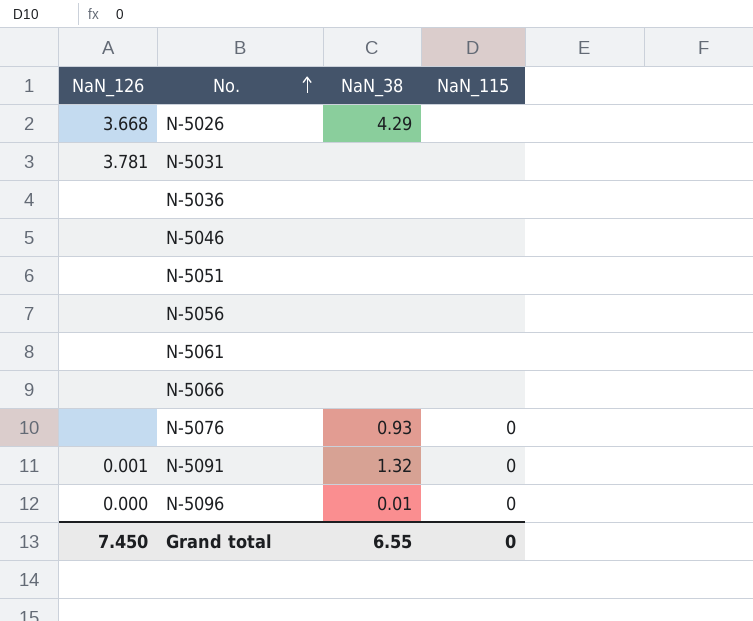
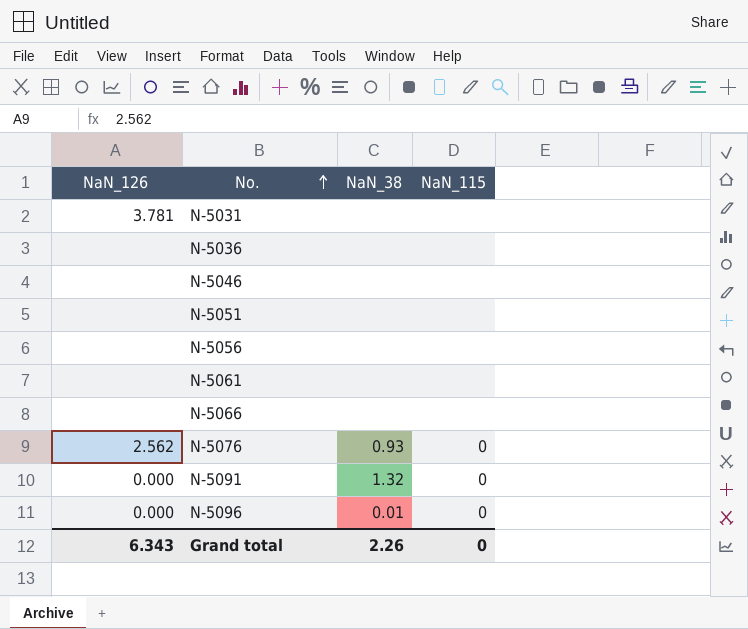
row N-5026: 3.668 | 4.29 | none -> none
N-5076 | NaN_126: none -> 2.562
N-5091 | NaN_126: 0.001 -> 0.000
Grand total | NaN_126: 7.450 -> 6.343
Grand total | NaN_38: 6.55 -> 2.26

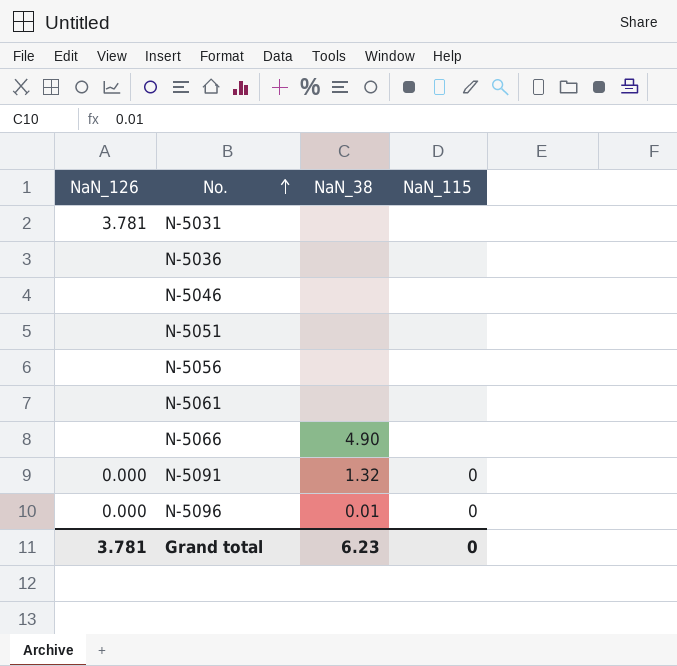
row N-5076: 2.562 | 0.93 | 0 -> none
N-5066 | NaN_38: none -> 4.90
Grand total | NaN_126: 6.343 -> 3.781
Grand total | NaN_38: 2.26 -> 6.23

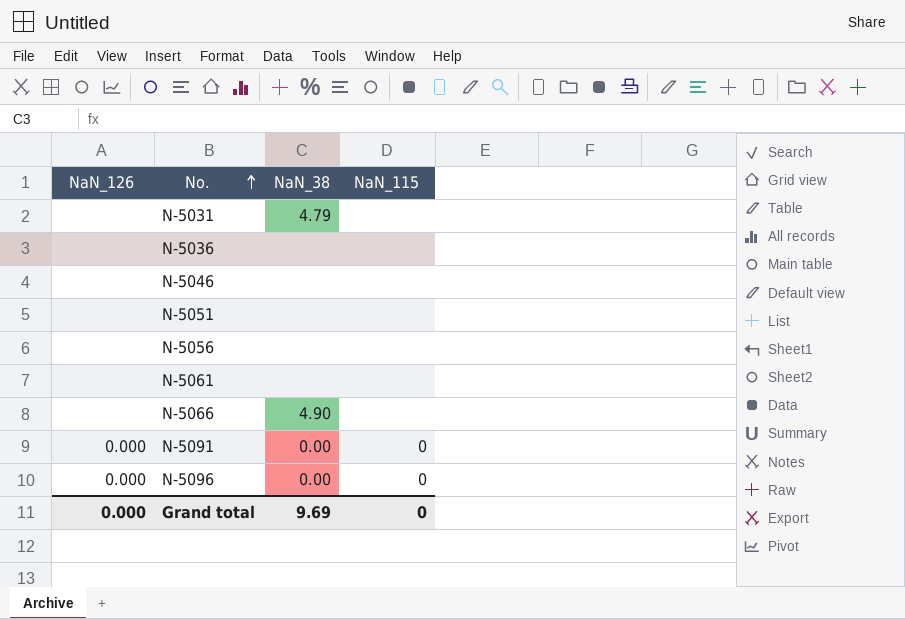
N-5031 | NaN_126: 3.781 -> none
N-5031 | NaN_38: none -> 4.79
N-5091 | NaN_38: 1.32 -> 0.00
N-5096 | NaN_38: 0.01 -> 0.00
Grand total | NaN_126: 3.781 -> 0.000
Grand total | NaN_38: 6.23 -> 9.69

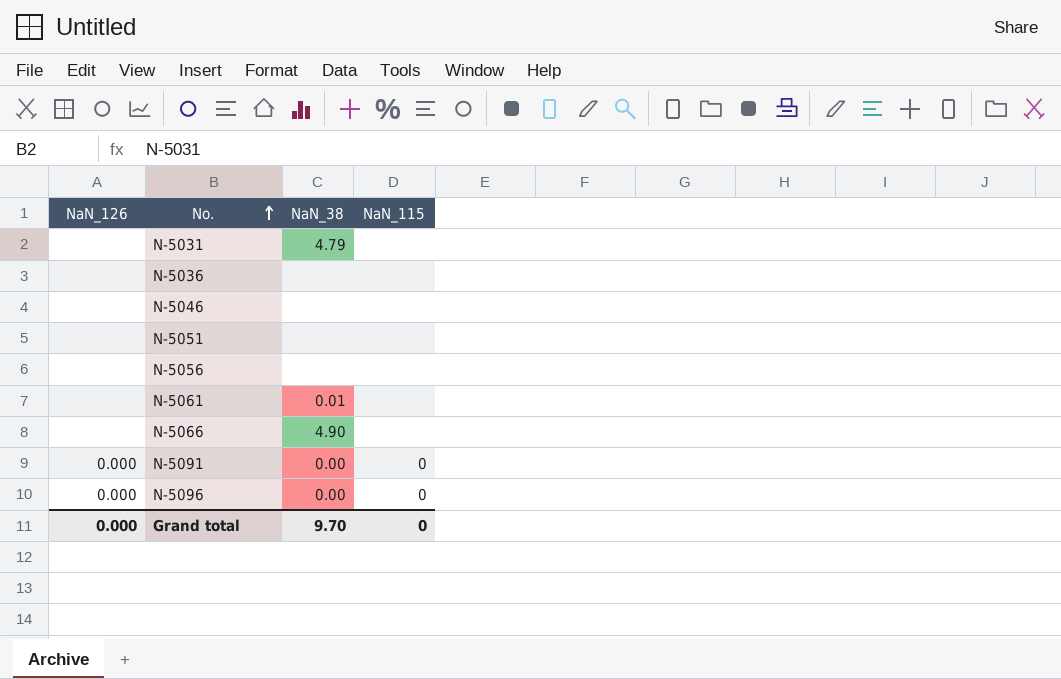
N-5061 | NaN_38: none -> 0.01
Grand total | NaN_38: 9.69 -> 9.70

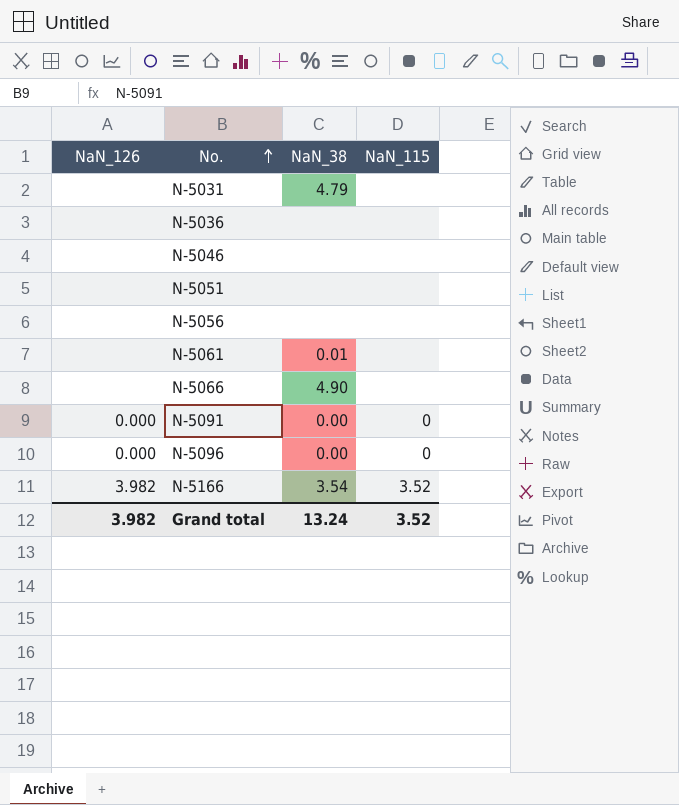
row N-5166: none -> 3.982 | 3.54 | 3.52
Grand total | NaN_126: 0.000 -> 3.982
Grand total | NaN_38: 9.70 -> 13.24
Grand total | NaN_115: 0 -> 3.52

